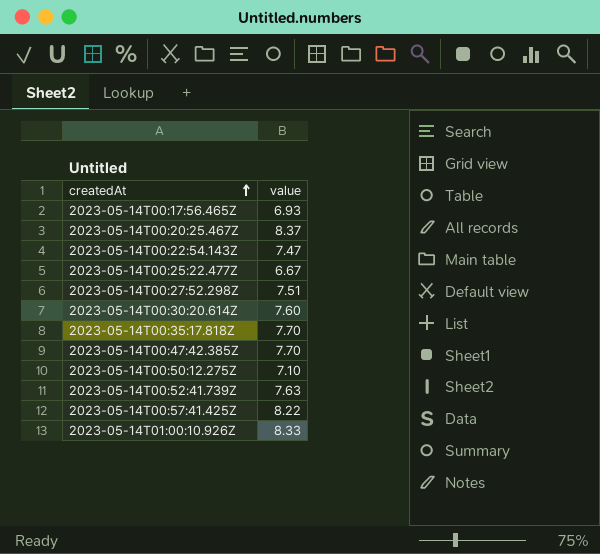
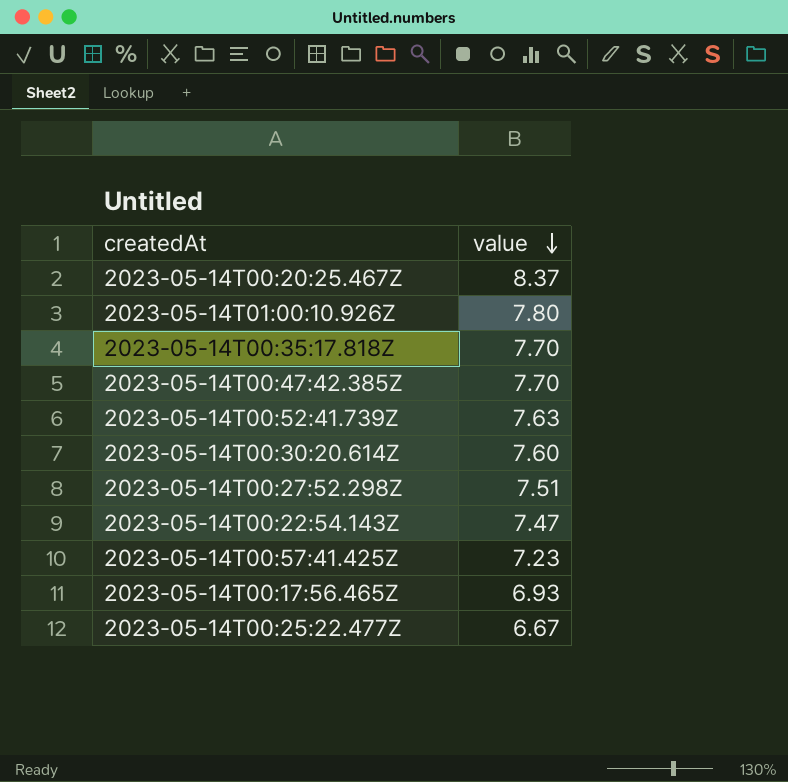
row order: createdAt ascending -> value descending
row 2023-05-14T00:50:12.275Z: 7.10 -> none
2023-05-14T01:00:10.926Z | value: 8.33 -> 7.80
2023-05-14T00:57:41.425Z | value: 8.22 -> 7.23

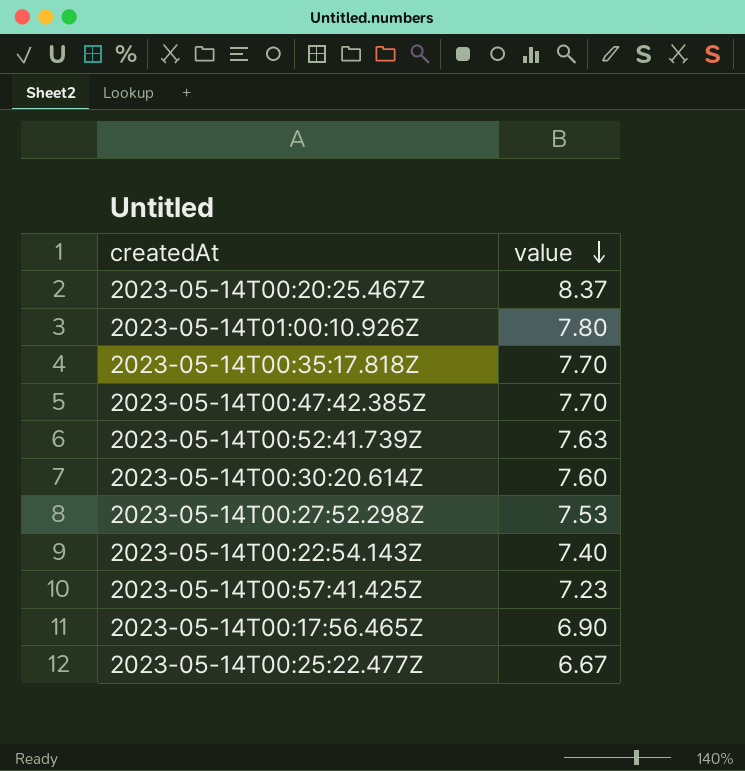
2023-05-14T00:27:52.298Z | value: 7.51 -> 7.53
2023-05-14T00:22:54.143Z | value: 7.47 -> 7.40
2023-05-14T00:17:56.465Z | value: 6.93 -> 6.90

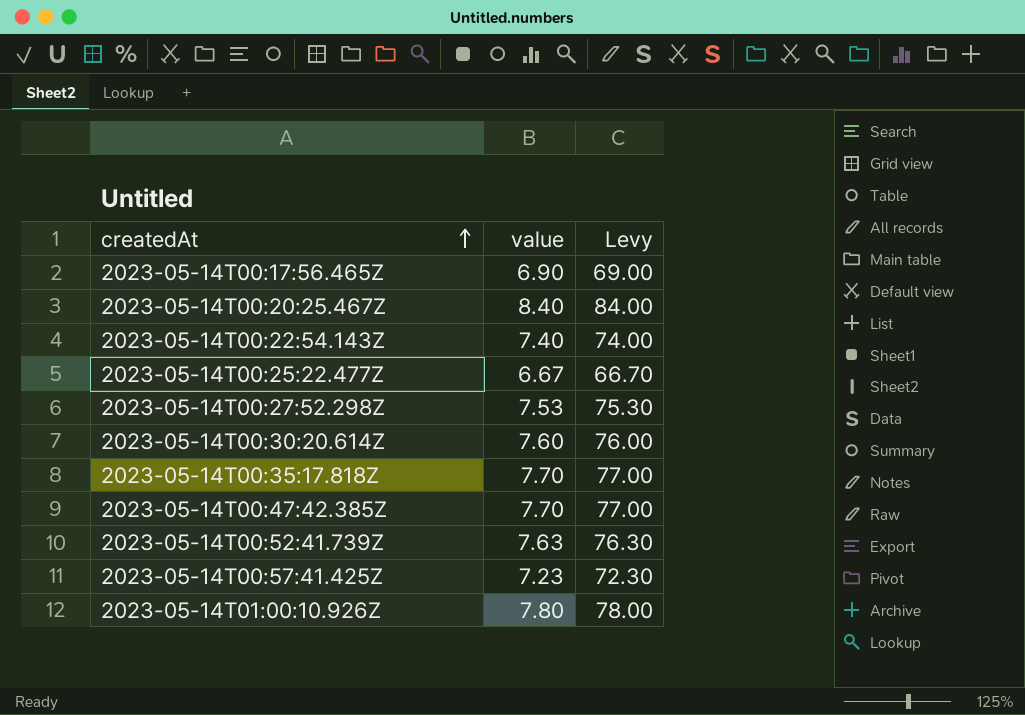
row order: value descending -> createdAt ascending
column Levy | formula: none -> [value] * 10
2023-05-14T00:20:25.467Z | value: 8.37 -> 8.40

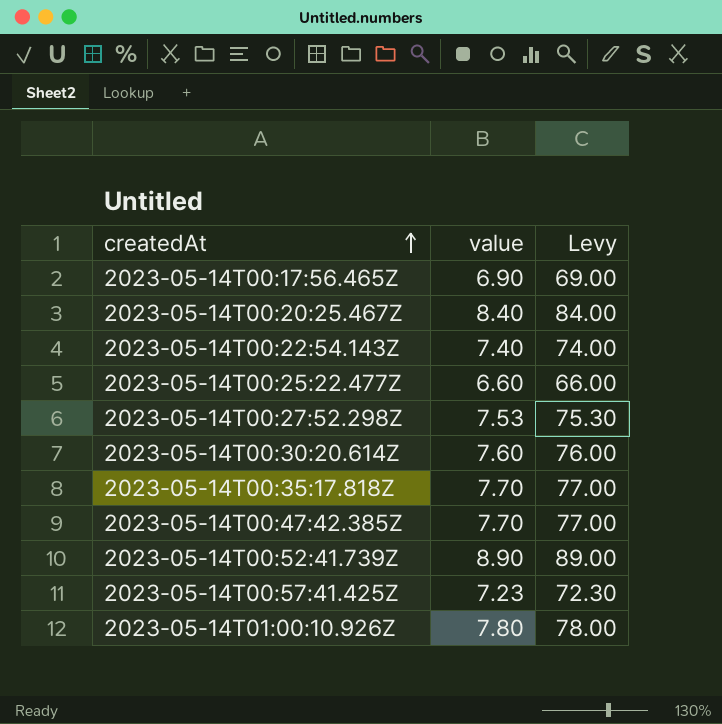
2023-05-14T00:25:22.477Z | value: 6.67 -> 6.60
2023-05-14T00:25:22.477Z | Levy: 66.70 -> 66.00
2023-05-14T00:52:41.739Z | value: 7.63 -> 8.90
2023-05-14T00:52:41.739Z | Levy: 76.30 -> 89.00

